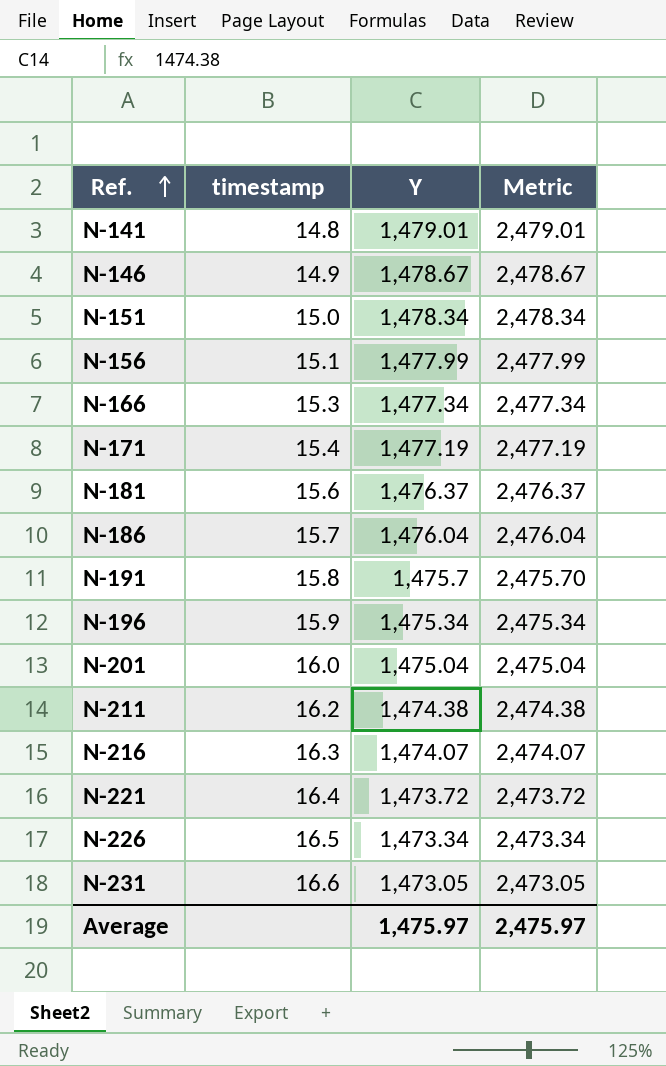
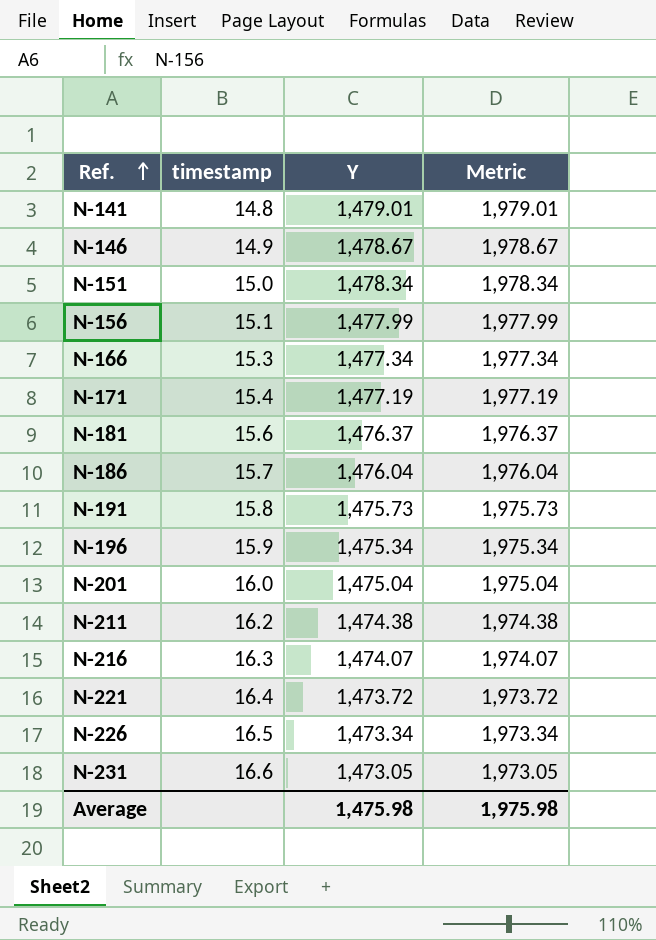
column Metric | formula: [Y] + 1000 -> [Y] + 500
N-191 | Y: 1,475.7 -> 1,475.73
Average | Y: 1,475.97 -> 1,475.98
Average | Metric: 2,475.97 -> 1,975.98

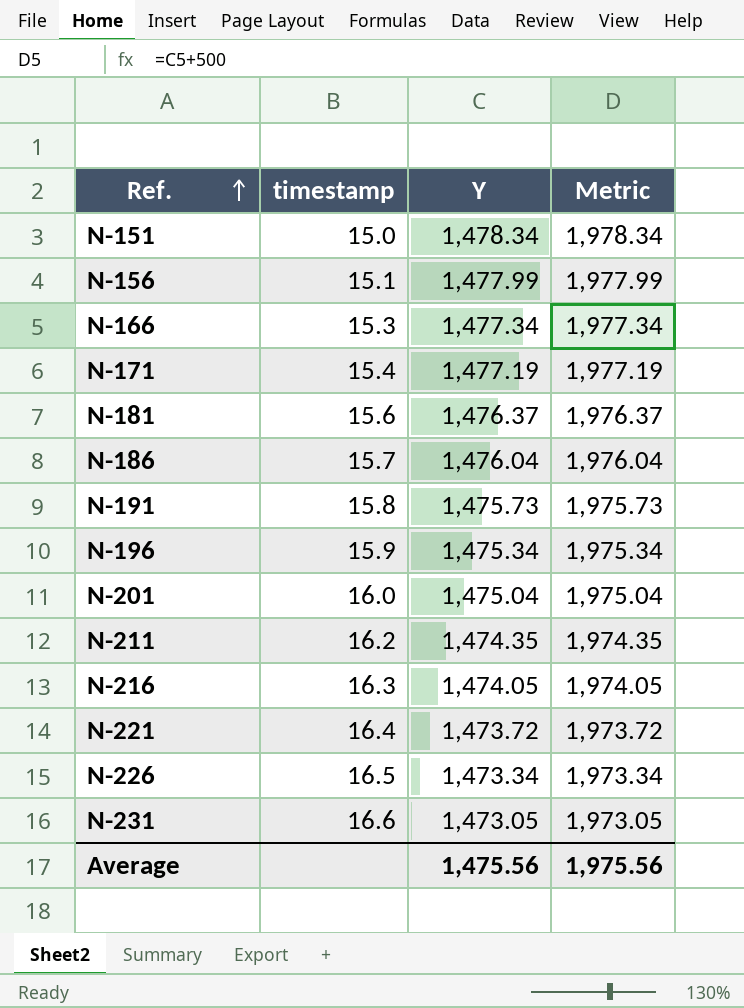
row N-141: 14.8 | 1,479.01 | 1,979.01 -> none
row N-146: 14.9 | 1,478.67 | 1,978.67 -> none
N-211 | Y: 1,474.38 -> 1,474.35
N-211 | Metric: 1,974.38 -> 1,974.35
N-216 | Y: 1,474.07 -> 1,474.05
N-216 | Metric: 1,974.07 -> 1,974.05
Average | Y: 1,475.98 -> 1,475.56
Average | Metric: 1,975.98 -> 1,975.56

